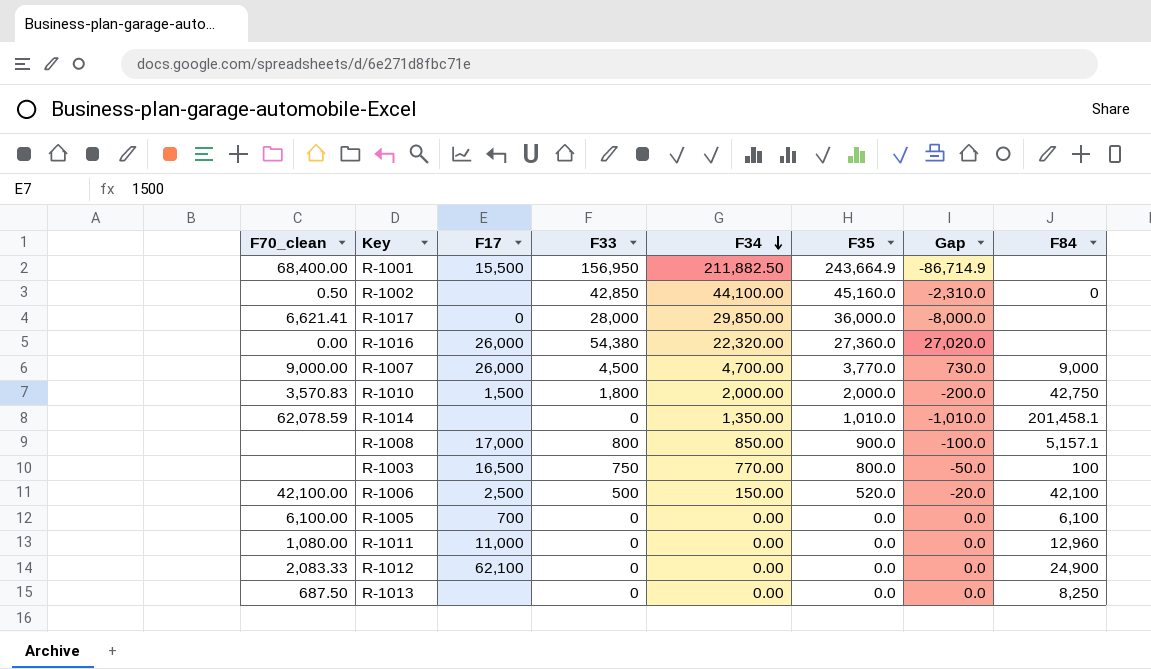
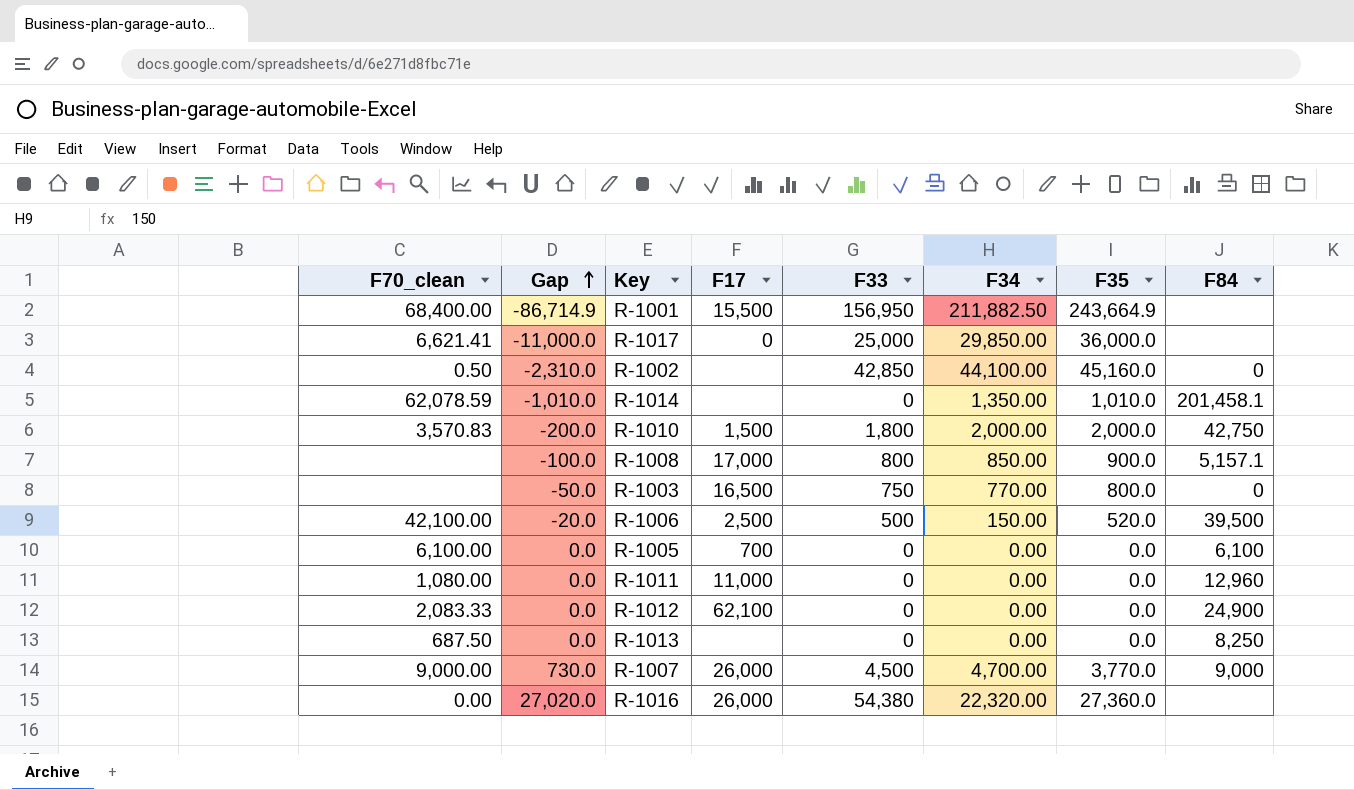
row order: F34 descending -> Gap ascending
column Gap | position: 7 -> 2
R-1017 | Gap: -8,000.0 -> -11,000.0
R-1017 | F33: 28,000 -> 25,000
R-1003 | F84: 100 -> 0
R-1006 | F84: 42,100 -> 39,500

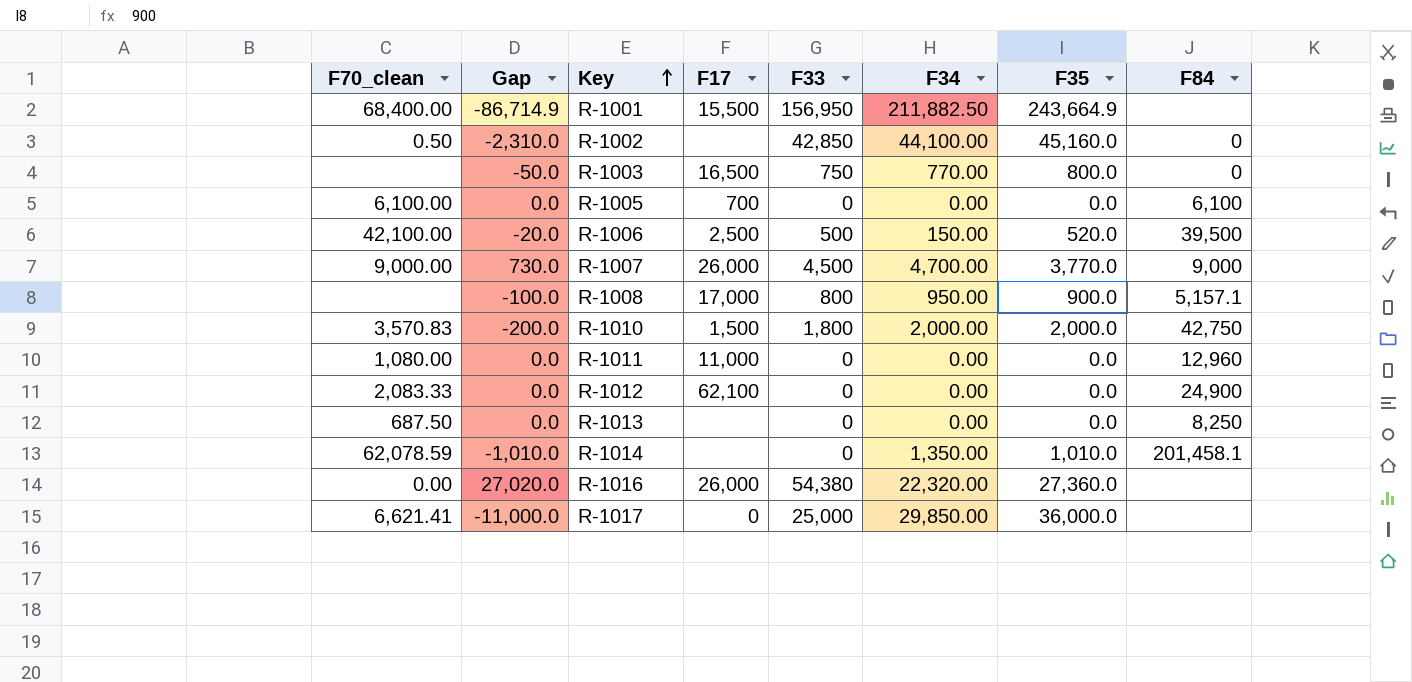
row order: Gap ascending -> Key ascending
R-1008 | F34: 850.00 -> 950.00

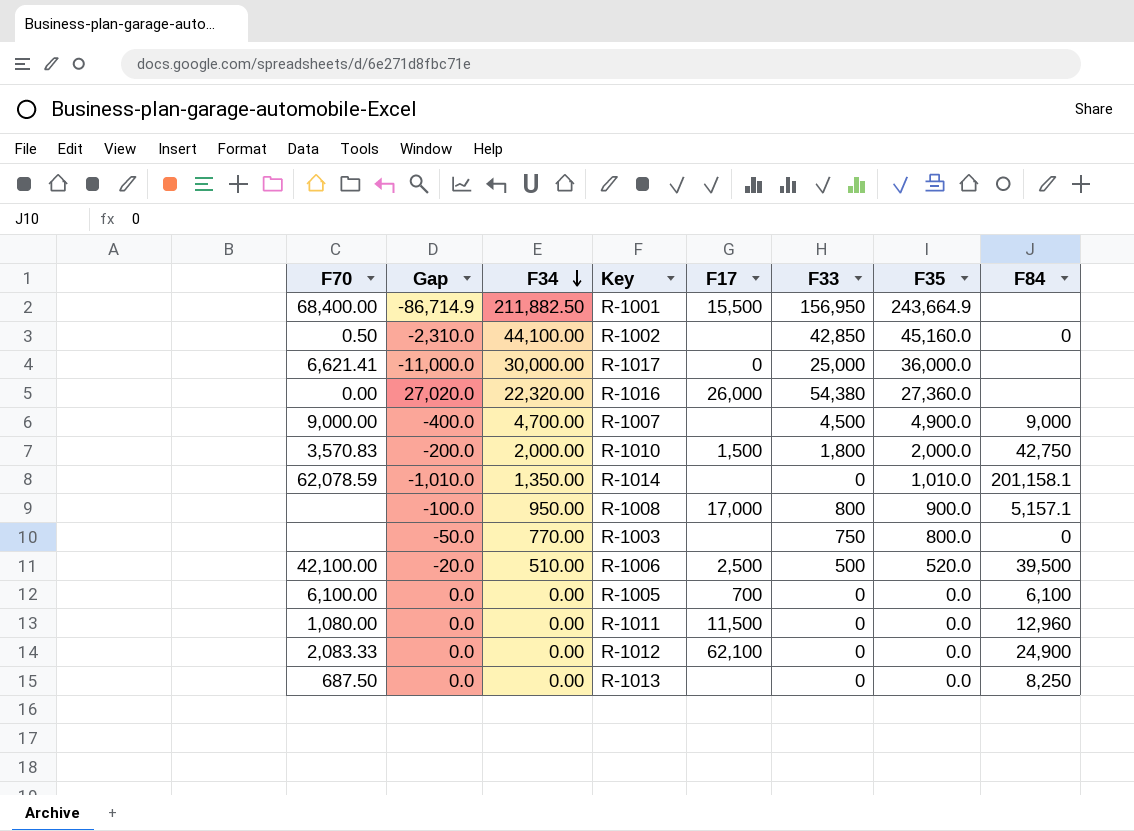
row order: Key ascending -> F34 descending
column name: F70_clean -> F70
column F34 | position: 6 -> 3
R-1017 | F34: 29,850.00 -> 30,000.00
R-1007 | Gap: 730.0 -> -400.0
R-1007 | F17: 26,000 -> none
R-1007 | F35: 3,770.0 -> 4,900.0
R-1014 | F84: 201,458.1 -> 201,158.1
R-1003 | F17: 16,500 -> none
R-1006 | F34: 150.00 -> 510.00
R-1011 | F17: 11,000 -> 11,500

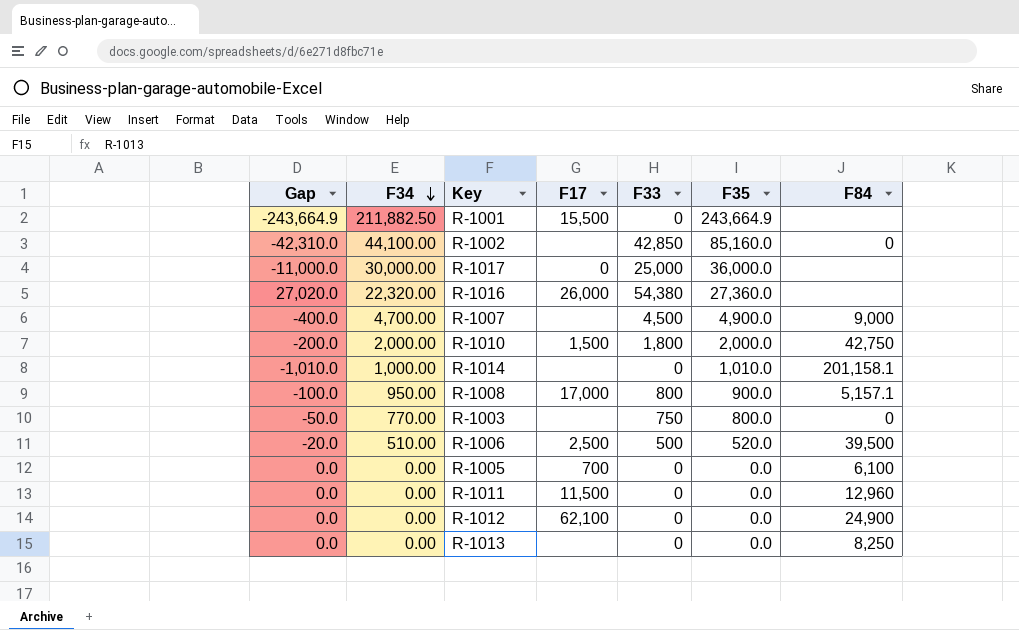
column F70 | position: 1 -> none
R-1001 | Gap: -86,714.9 -> -243,664.9
R-1001 | F33: 156,950 -> 0
R-1002 | Gap: -2,310.0 -> -42,310.0
R-1002 | F35: 45,160.0 -> 85,160.0
R-1014 | F34: 1,350.00 -> 1,000.00

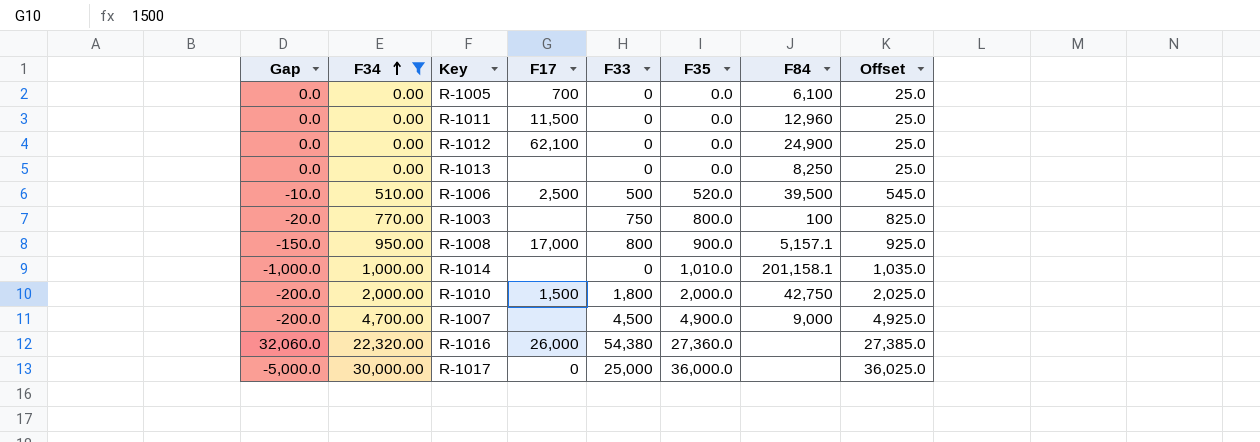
filter: none -> F34 <= 30,000.00
row order: F34 descending -> F34 ascending
column Gap | formula: [F33] - [F35] -> [F33] - [F34]
column Offset | formula: none -> [F35] + 25
R-1003 | F84: 0 -> 100

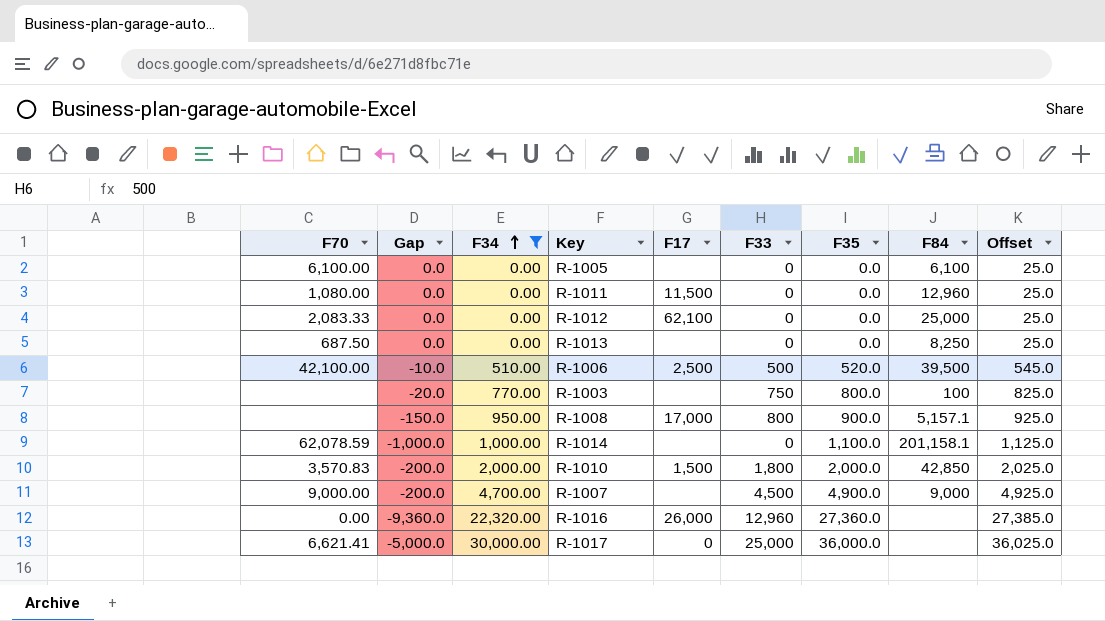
column F70 | position: none -> 1
R-1005 | F17: 700 -> none
R-1012 | F84: 24,900 -> 25,000
R-1014 | F35: 1,010.0 -> 1,100.0
R-1014 | Offset: 1,035.0 -> 1,125.0
R-1010 | F84: 42,750 -> 42,850
R-1016 | Gap: 32,060.0 -> -9,360.0
R-1016 | F33: 54,380 -> 12,960

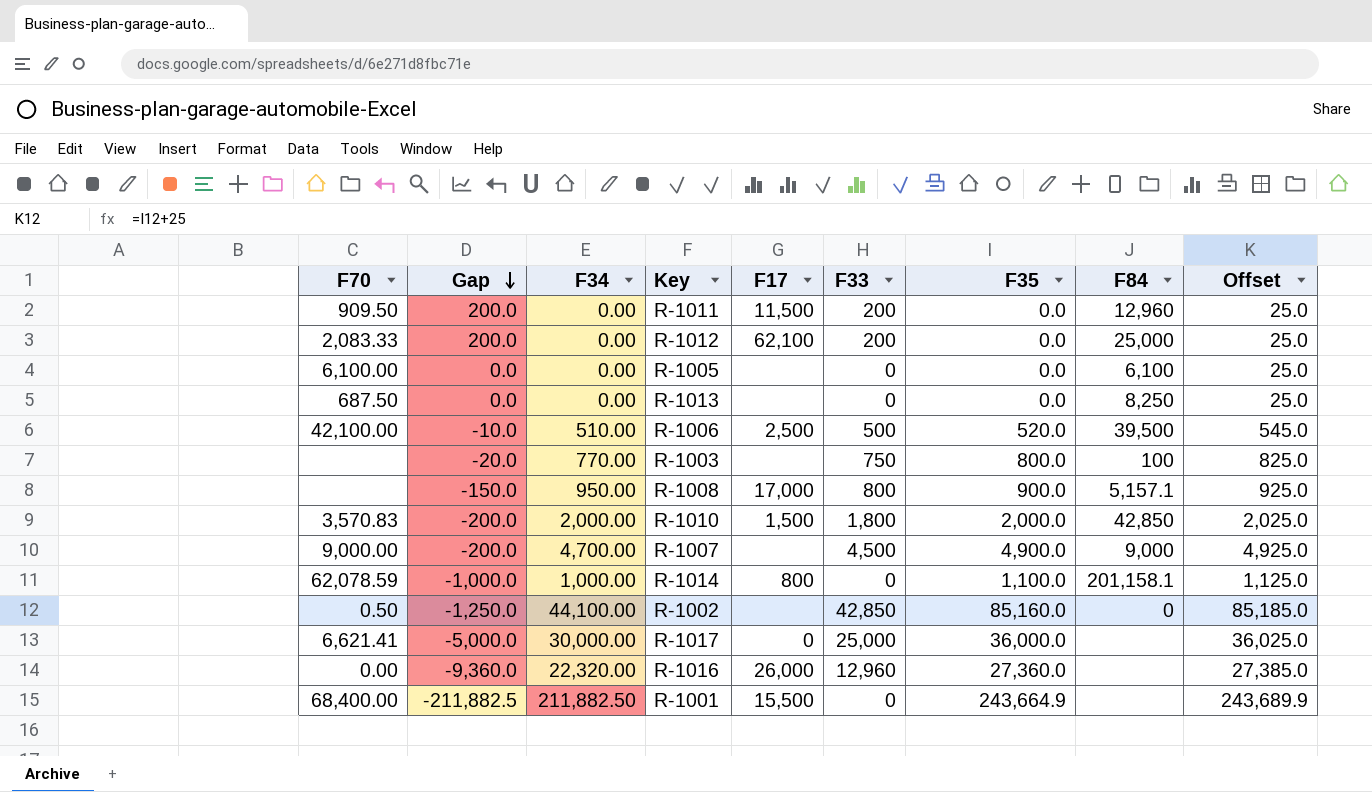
filter: F34 <= 30,000.00 -> none
row order: F34 ascending -> Gap descending
R-1011 | F70: 1,080.00 -> 909.50
R-1011 | Gap: 0.0 -> 200.0
R-1011 | F33: 0 -> 200
R-1012 | Gap: 0.0 -> 200.0
R-1012 | F33: 0 -> 200
R-1014 | F17: none -> 800

